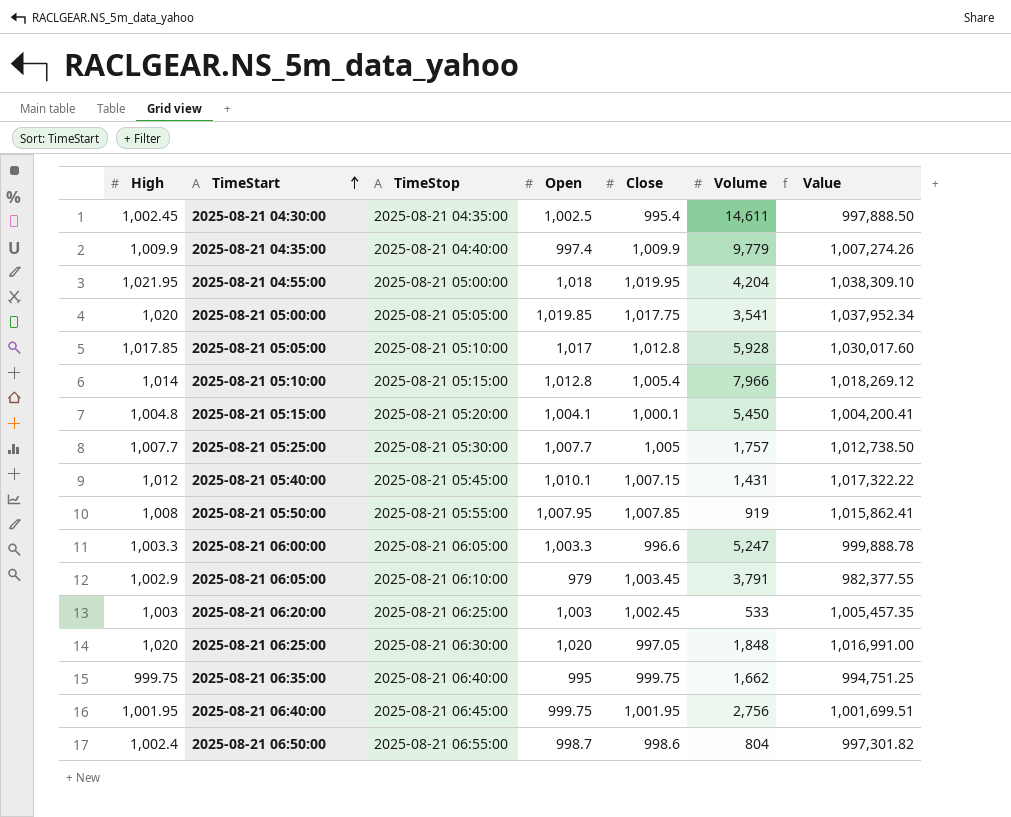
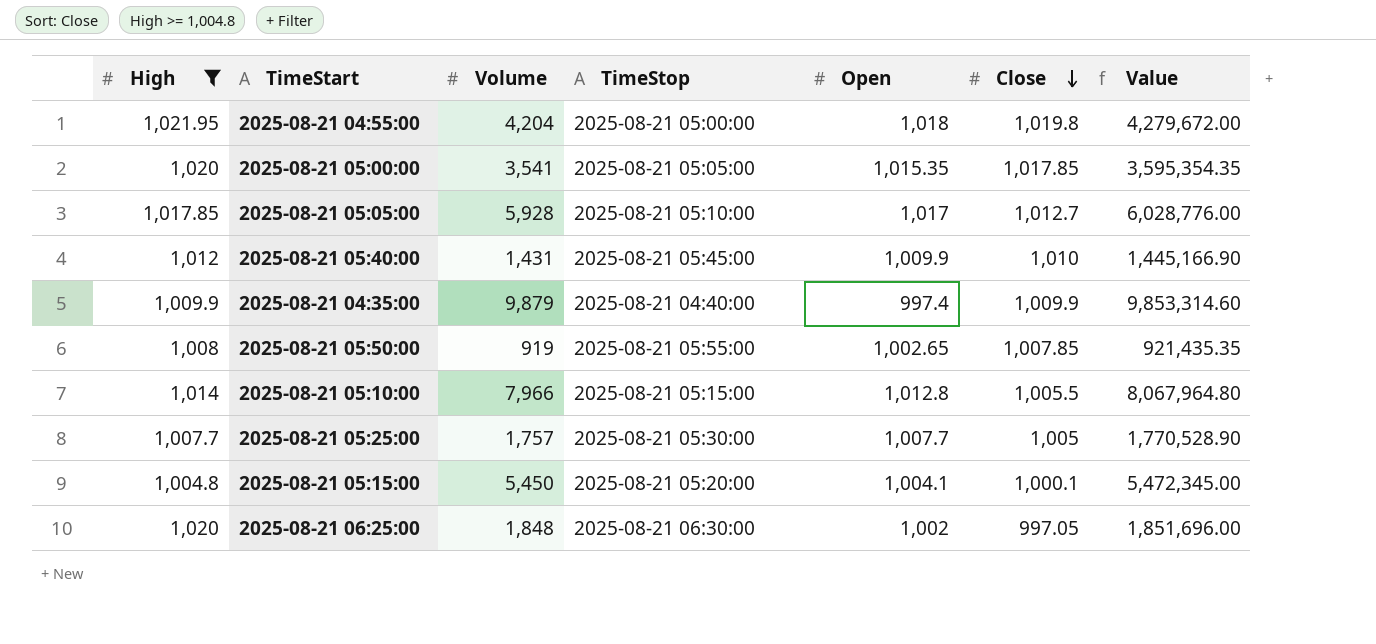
filter: none -> High >= 1,004.8
row order: TimeStart ascending -> Close descending
column Volume | position: 6 -> 3
column Value | formula: [Open] * [Close] -> [Volume] * [Open]
2025-08-21 04:55:00 | Close: 1,019.95 -> 1,019.8
2025-08-21 05:00:00 | Open: 1,019.85 -> 1,015.35
2025-08-21 05:00:00 | Close: 1,017.75 -> 1,017.85
2025-08-21 05:05:00 | Close: 1,012.8 -> 1,012.7
2025-08-21 05:40:00 | Open: 1,010.1 -> 1,009.9
2025-08-21 05:40:00 | Close: 1,007.15 -> 1,010
2025-08-21 04:35:00 | Volume: 9,779 -> 9,879
2025-08-21 05:50:00 | Open: 1,007.95 -> 1,002.65
2025-08-21 05:10:00 | Close: 1,005.4 -> 1,005.5
2025-08-21 06:25:00 | Open: 1,020 -> 1,002

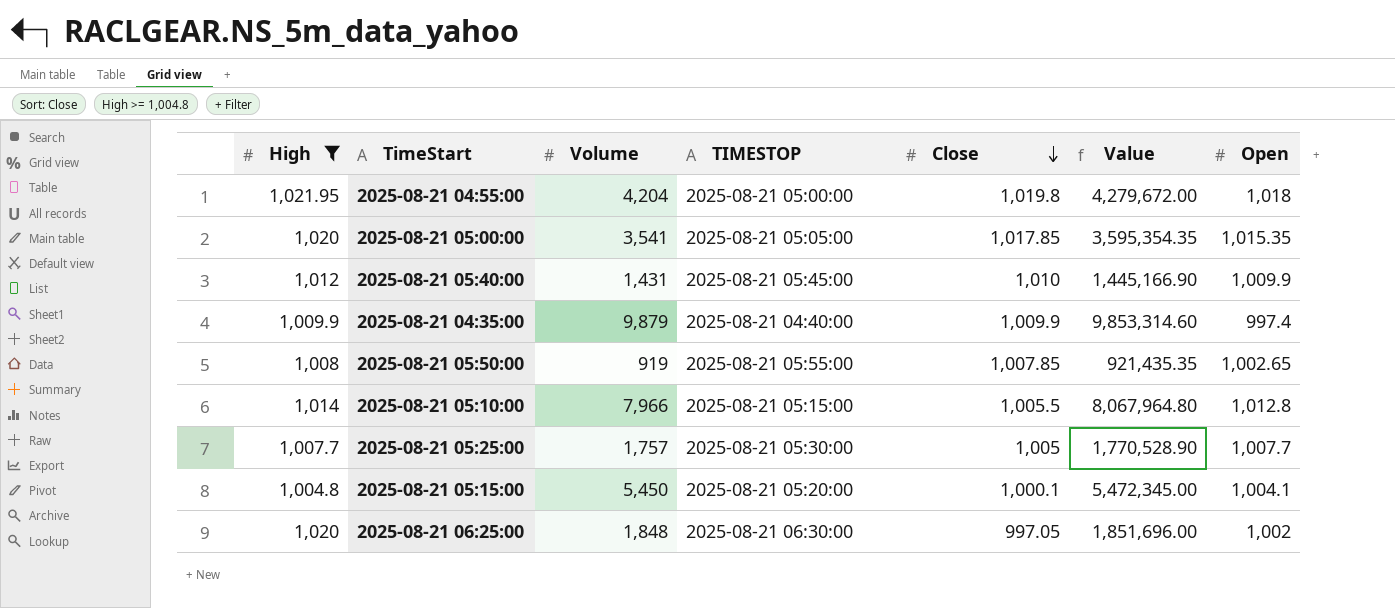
column name: TimeStop -> TIMESTOP
column Open | position: 5 -> 7
row 2025-08-21 05:05:00: 1,017.85 | 5,928 | 2025-08-21 05:10:00 | 1,017 | 1,012.7 | 6,028,776.00 -> none

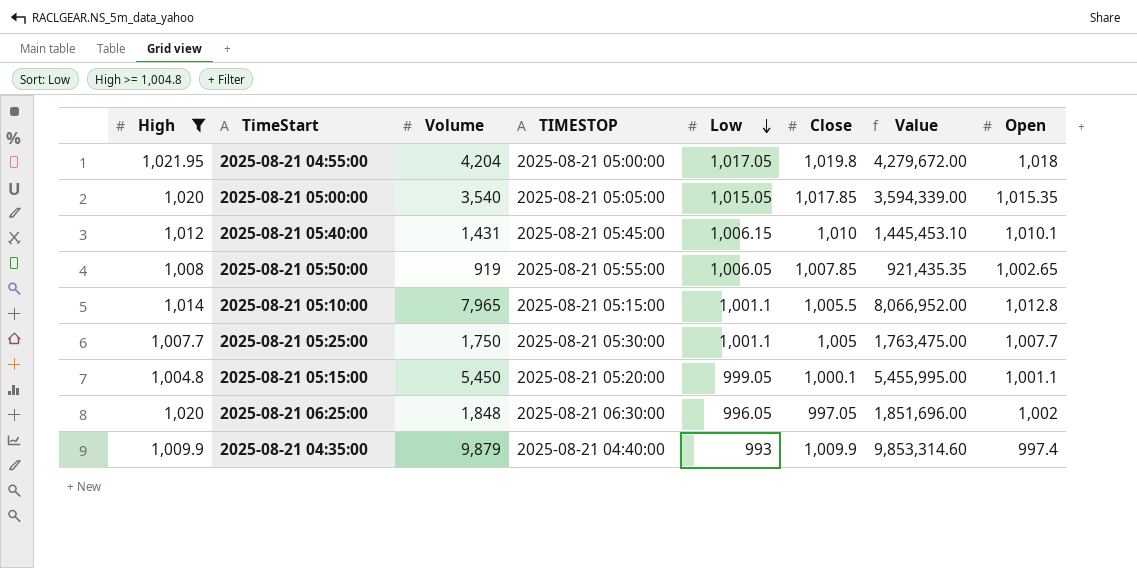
row order: Close descending -> Low descending
column Low | position: none -> 5
2025-08-21 05:00:00 | Volume: 3,541 -> 3,540
2025-08-21 05:00:00 | Value: 3,595,354.35 -> 3,594,339.00
2025-08-21 05:40:00 | Value: 1,445,166.90 -> 1,445,453.10
2025-08-21 05:40:00 | Open: 1,009.9 -> 1,010.1
2025-08-21 05:10:00 | Volume: 7,966 -> 7,965
2025-08-21 05:10:00 | Value: 8,067,964.80 -> 8,066,952.00
2025-08-21 05:25:00 | Volume: 1,757 -> 1,750
2025-08-21 05:25:00 | Value: 1,770,528.90 -> 1,763,475.00
2025-08-21 05:15:00 | Value: 5,472,345.00 -> 5,455,995.00
2025-08-21 05:15:00 | Open: 1,004.1 -> 1,001.1

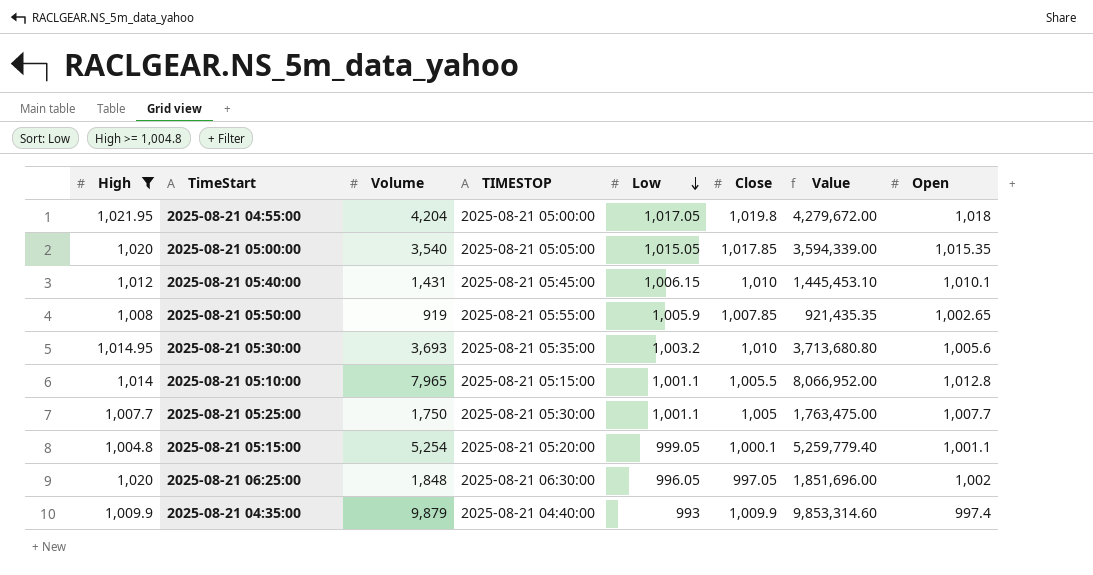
2025-08-21 05:50:00 | Low: 1,006.05 -> 1,005.9
row 2025-08-21 05:30:00: none -> 1,014.95 | 3,693 | 2025-08-21 05:35:00 | 1,003.2 | 1,010 | 3,713,680.80 | 1,005.6
2025-08-21 05:15:00 | Volume: 5,450 -> 5,254
2025-08-21 05:15:00 | Value: 5,455,995.00 -> 5,259,779.40

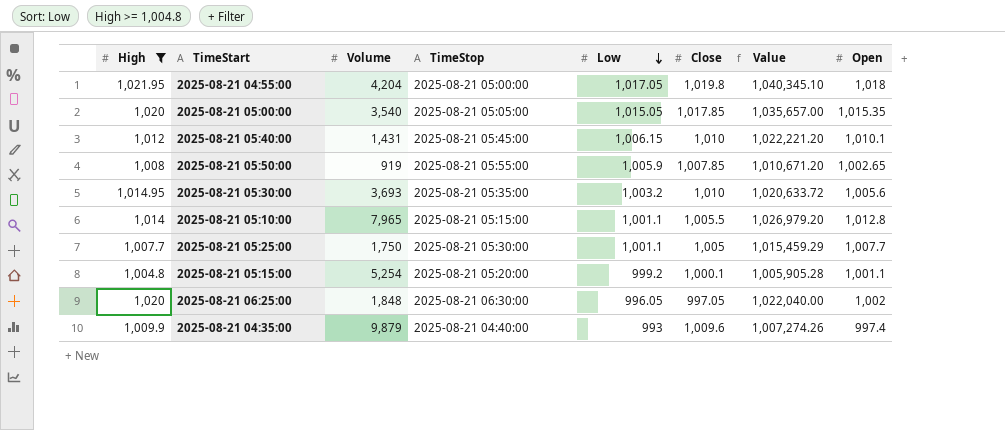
column name: TIMESTOP -> TimeStop
column Value | formula: [Volume] * [Open] -> [High] * [Open]
2025-08-21 05:15:00 | Low: 999.05 -> 999.2
2025-08-21 04:35:00 | Close: 1,009.9 -> 1,009.6

